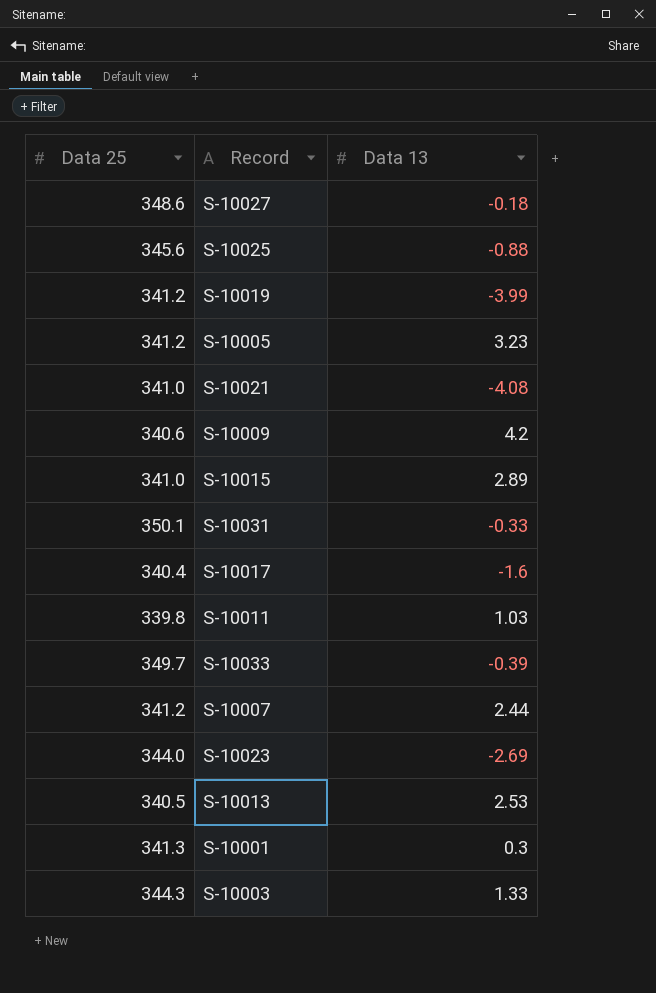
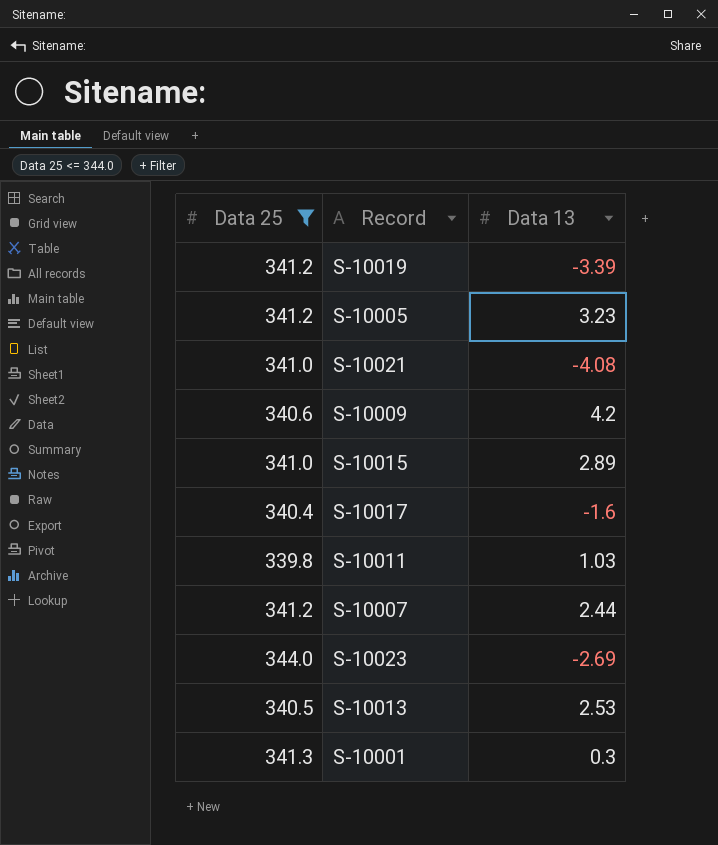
filter: none -> Data 25 <= 344.0
S-10019 | Data 13: -3.99 -> -3.39

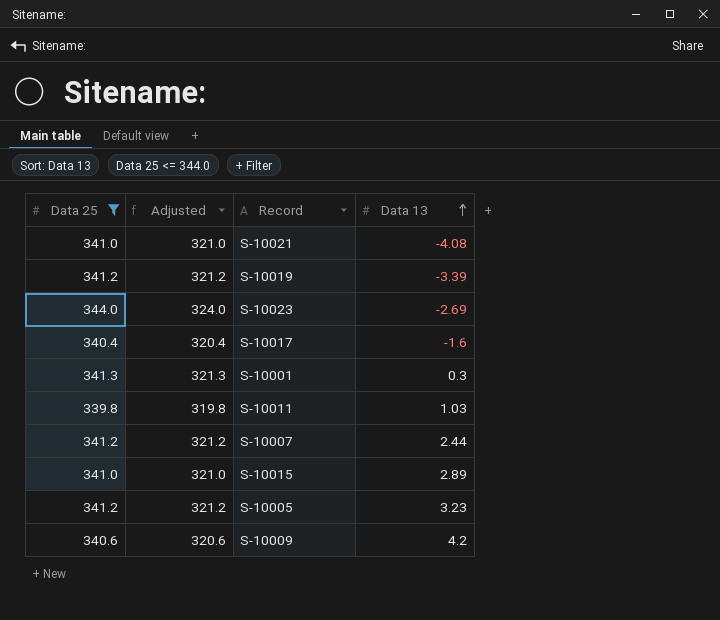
row order: none -> Data 13 ascending
column Adjusted | formula: none -> [Data 25] - 20
row S-10013: 340.5 | 2.53 -> none

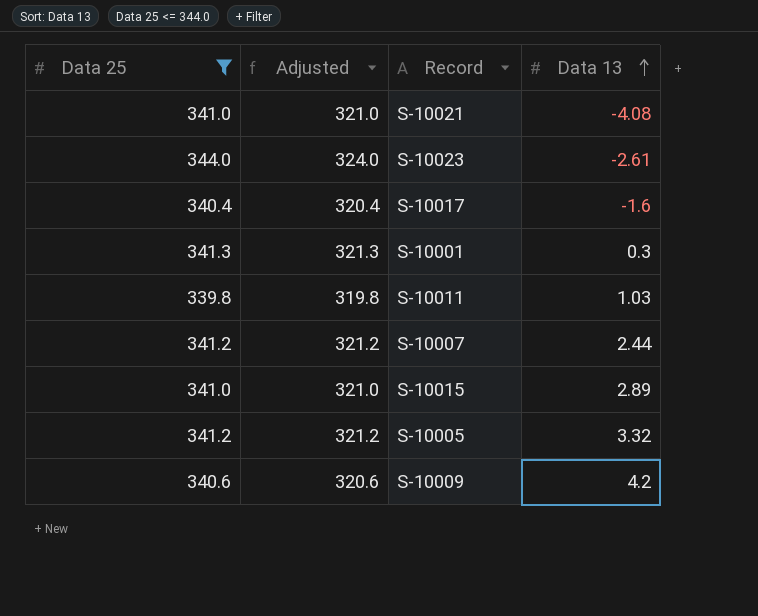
row S-10019: 341.2 | 321.2 | -3.39 -> none
S-10023 | Data 13: -2.69 -> -2.61
S-10005 | Data 13: 3.23 -> 3.32

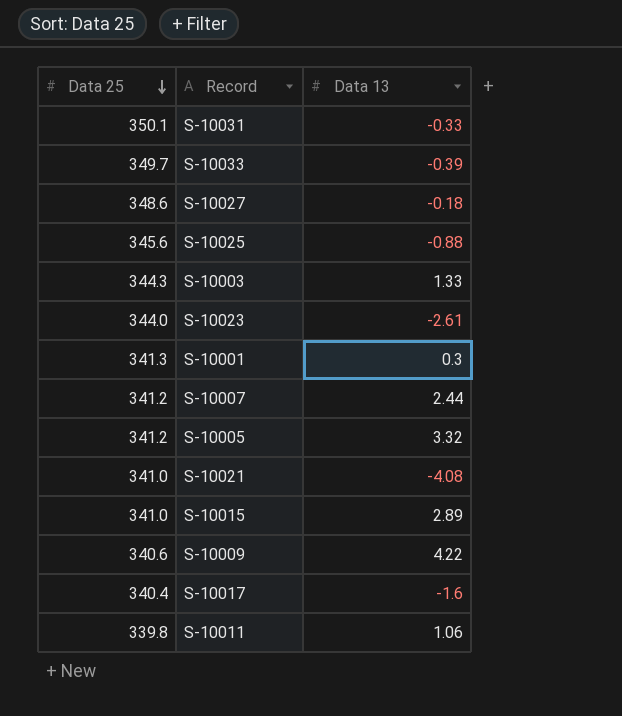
filter: Data 25 <= 344.0 -> none
row order: Data 13 ascending -> Data 25 descending
column Adjusted | formula: [Data 25] - 20 -> none
S-10009 | Data 13: 4.2 -> 4.22
S-10011 | Data 13: 1.03 -> 1.06

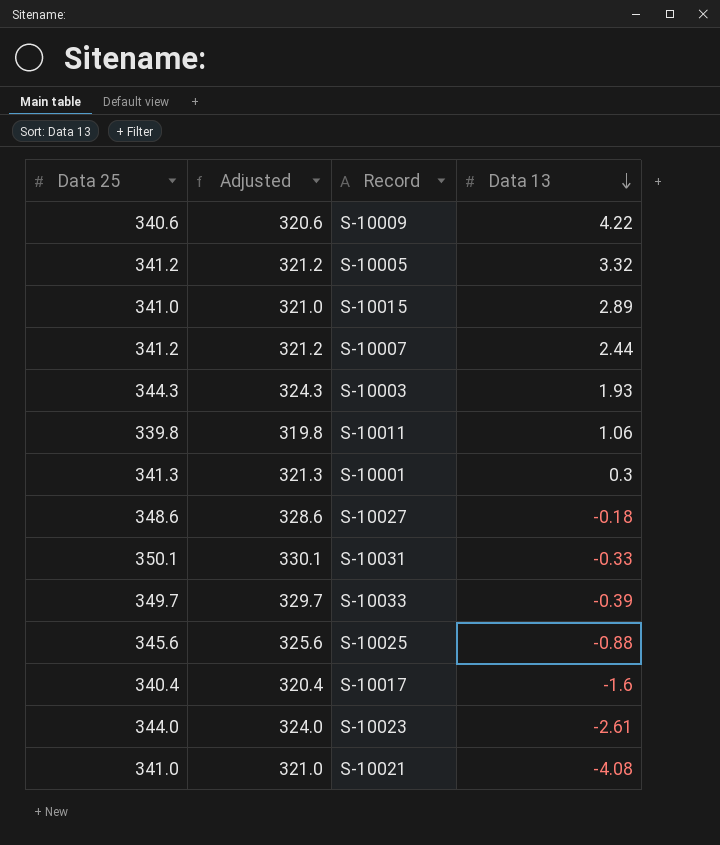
row order: Data 25 descending -> Data 13 descending
column Adjusted | formula: none -> [Data 25] - 20
S-10003 | Data 13: 1.33 -> 1.93

